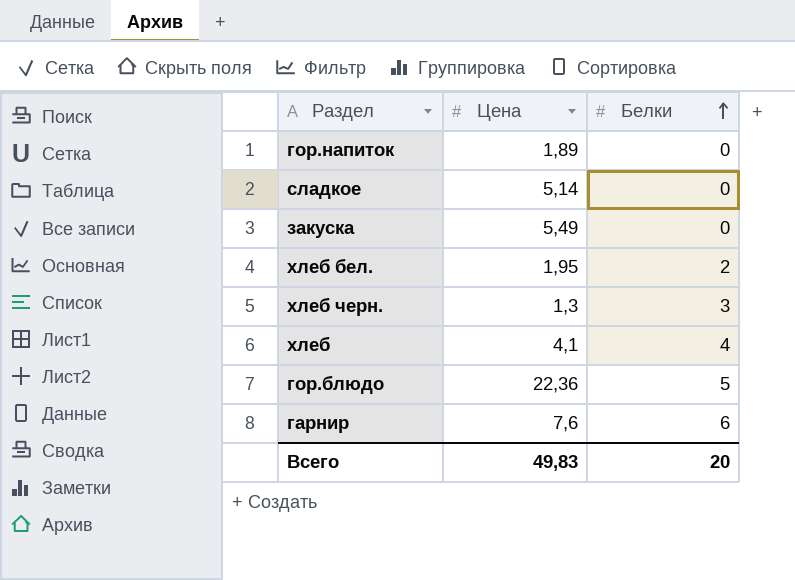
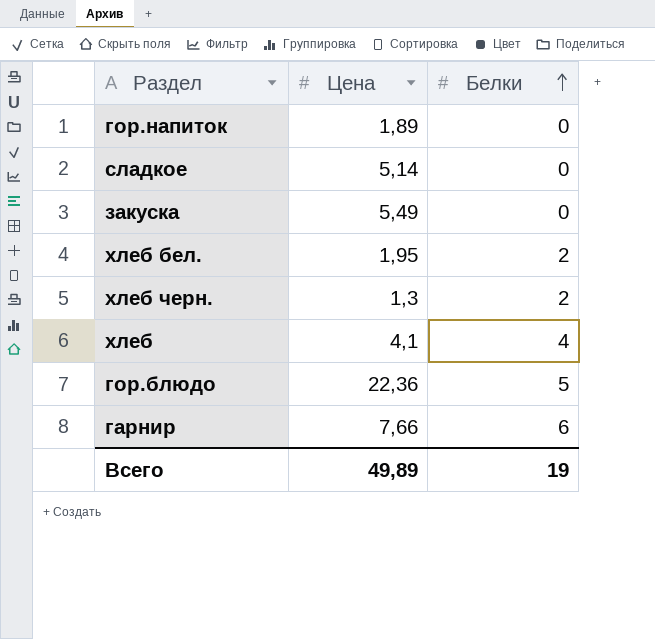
хлеб черн. | Белки: 3 -> 2
гарнир | Цена: 7,6 -> 7,66
Всего | Цена: 49,83 -> 49,89
Всего | Белки: 20 -> 19

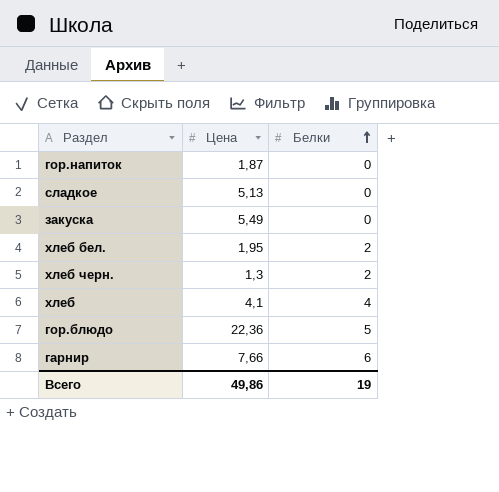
гор.напиток | Цена: 1,89 -> 1,87
сладкое | Цена: 5,14 -> 5,13
Всего | Цена: 49,89 -> 49,86

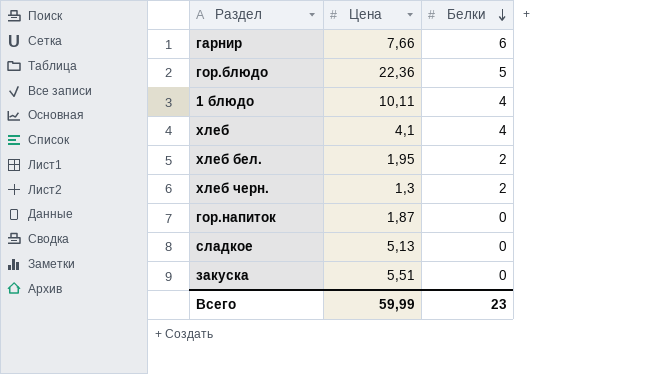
row order: Белки ascending -> Белки descending
row 1 блюдо: none -> 10,11 | 4
закуска | Цена: 5,49 -> 5,51
Всего | Цена: 49,86 -> 59,99
Всего | Белки: 19 -> 23

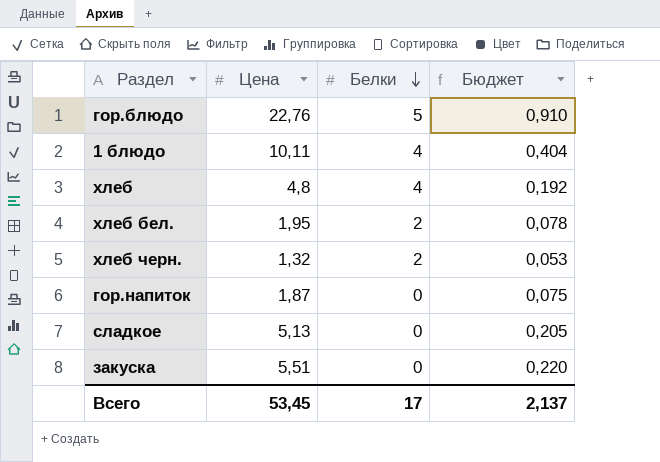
column Бюджет | formula: none -> [Цена] * 0,04
row гарнир: 7,66 | 6 -> none
гор.блюдо | Цена: 22,36 -> 22,76
хлеб | Цена: 4,1 -> 4,8
хлеб черн. | Цена: 1,3 -> 1,32
Всего | Цена: 59,99 -> 53,45
Всего | Белки: 23 -> 17

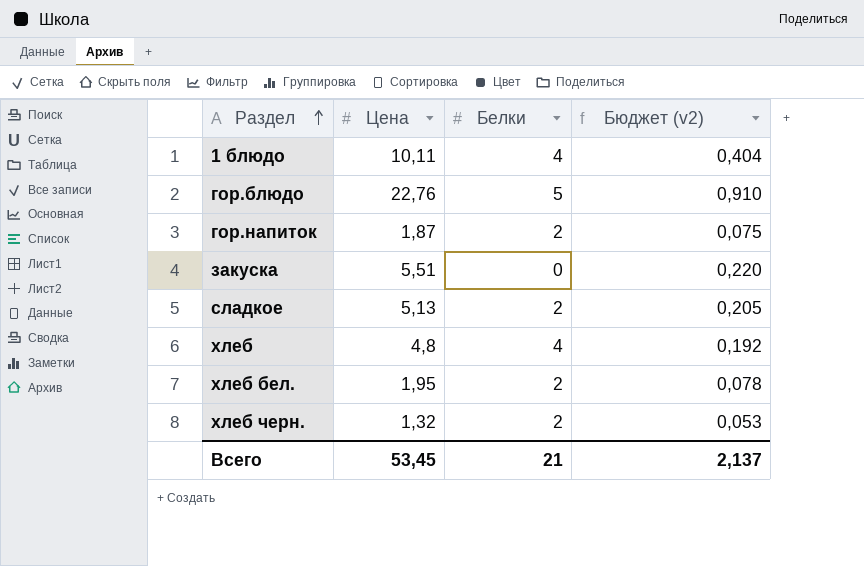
row order: Белки descending -> Раздел ascending
column name: Бюджет -> Бюджет (v2)
гор.напиток | Белки: 0 -> 2
сладкое | Белки: 0 -> 2
Всего | Белки: 17 -> 21

